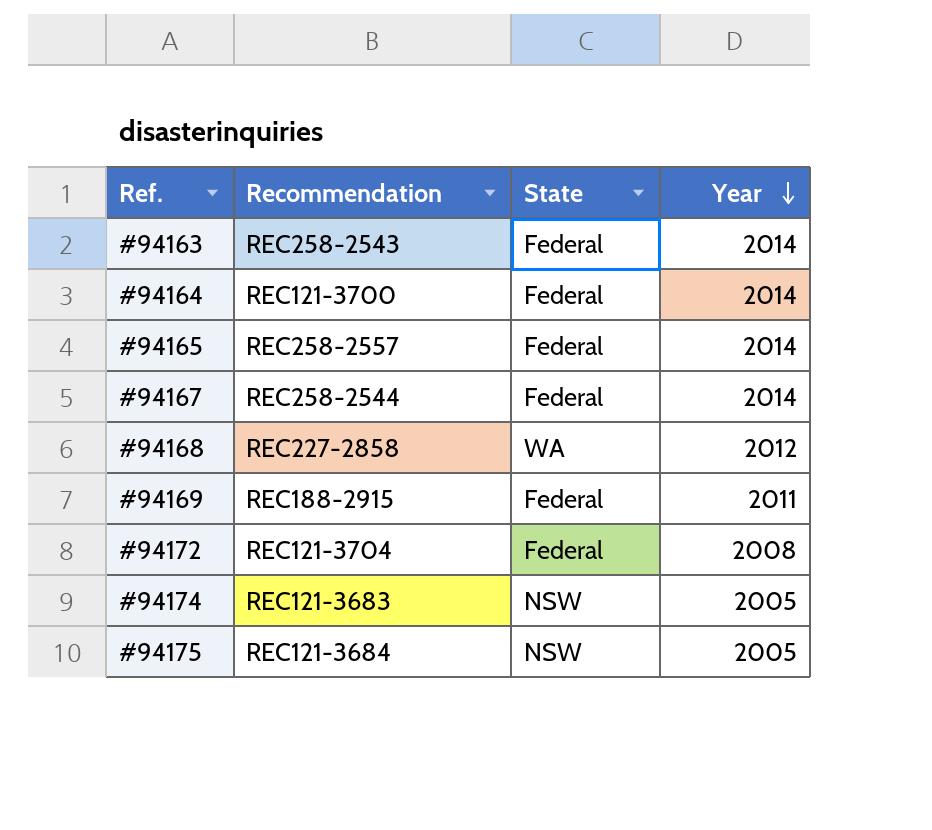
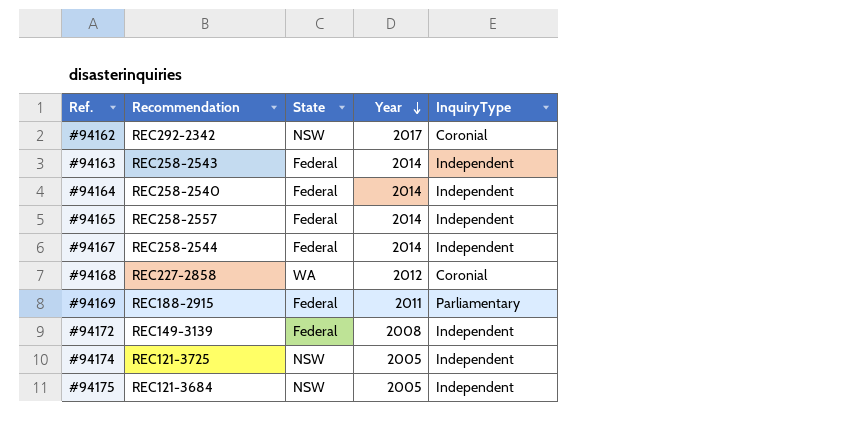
column InquiryType | position: none -> 5
row #94162: none -> REC292-2342 | NSW | 2017 | Coronial
#94164 | Recommendation: REC121-3700 -> REC258-2540
#94172 | Recommendation: REC121-3704 -> REC149-3139
#94174 | Recommendation: REC121-3683 -> REC121-3725

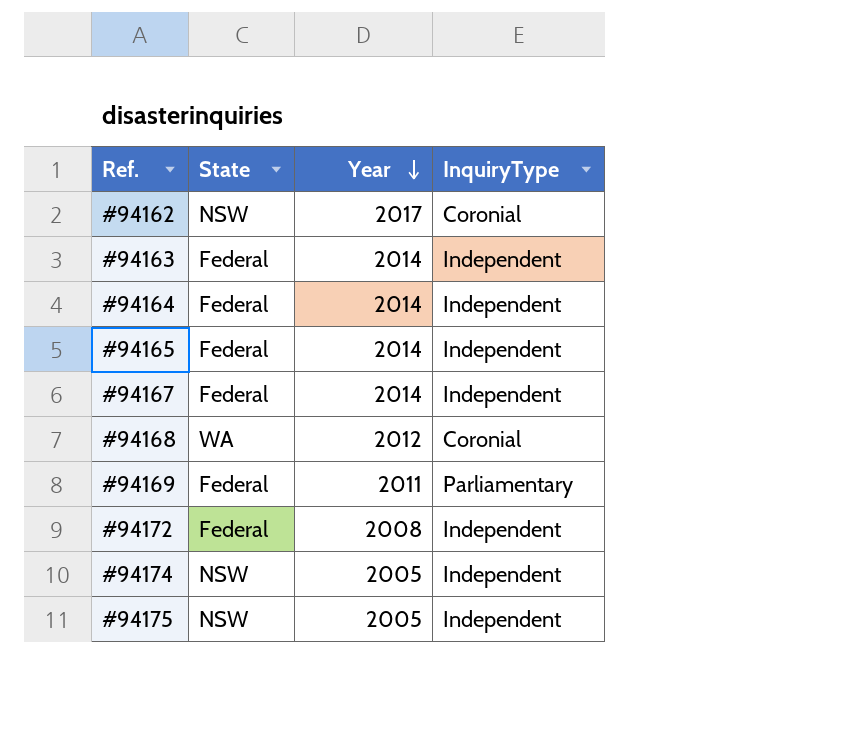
column Recommendation | position: 2 -> none

